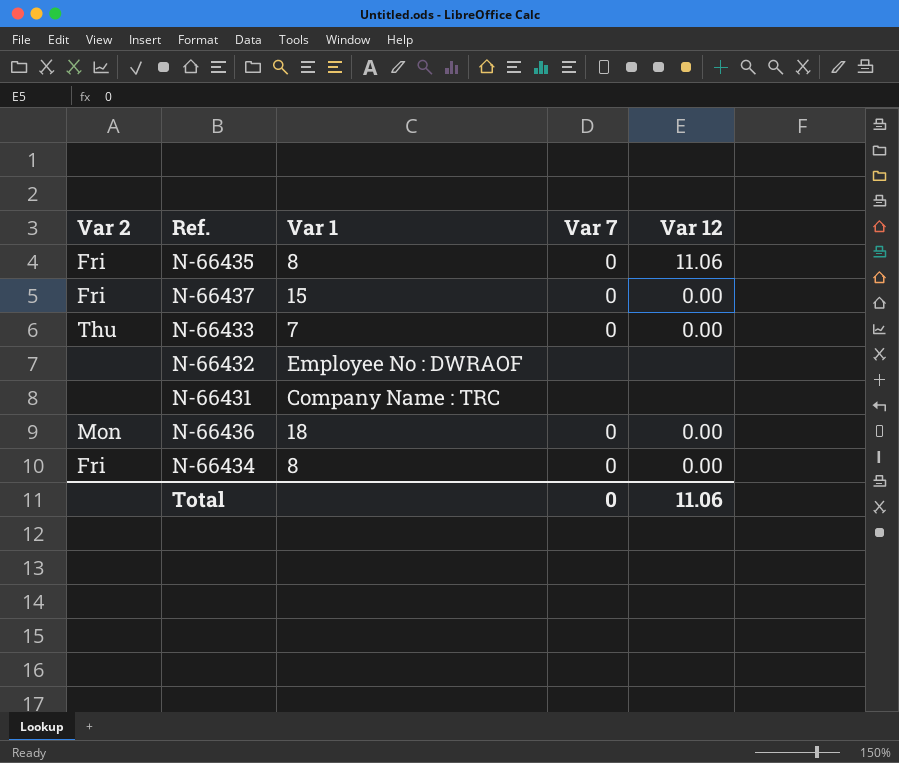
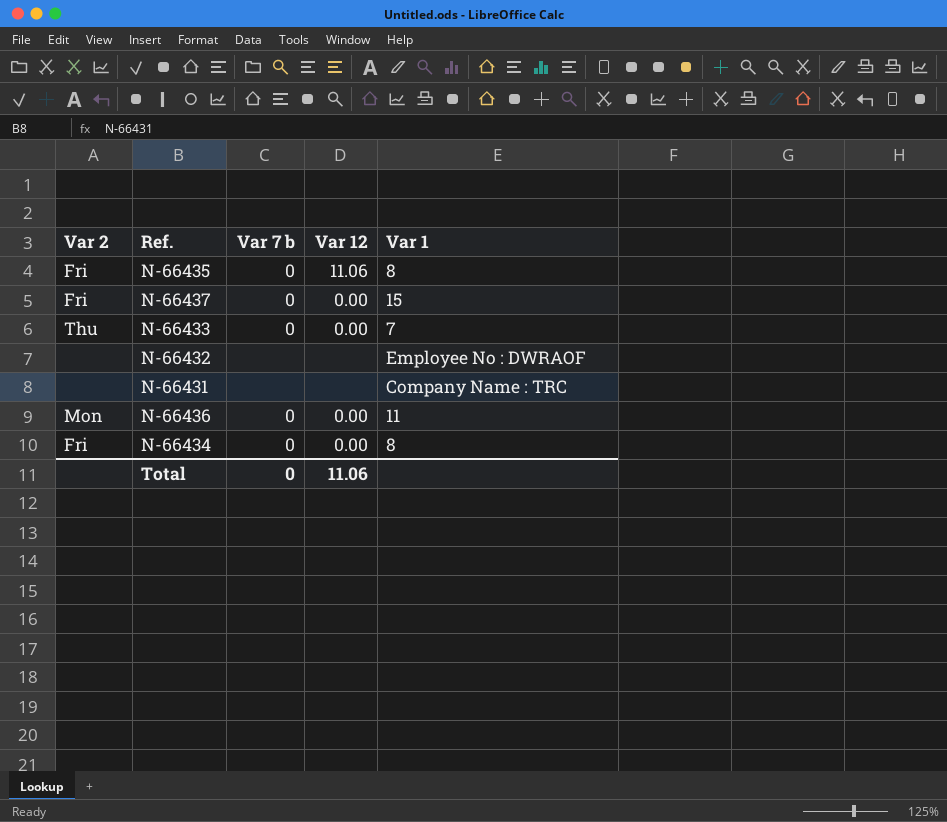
column name: Var 7 -> Var 7 b
column Var 1 | position: 3 -> 5
N-66436 | Var 1: 18 -> 11

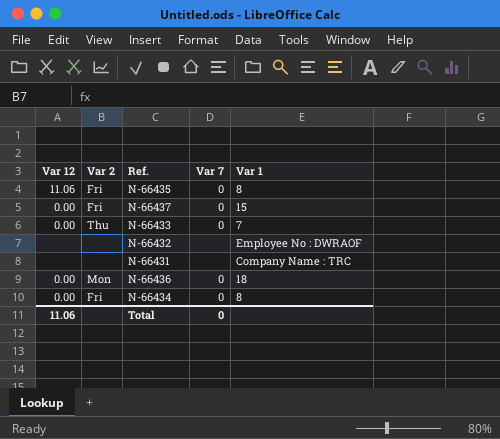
column Var 12 | position: 4 -> 1
column name: Var 7 b -> Var 7
N-66436 | Var 1: 11 -> 18

